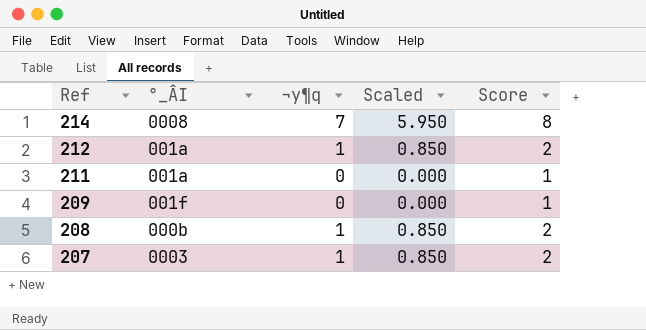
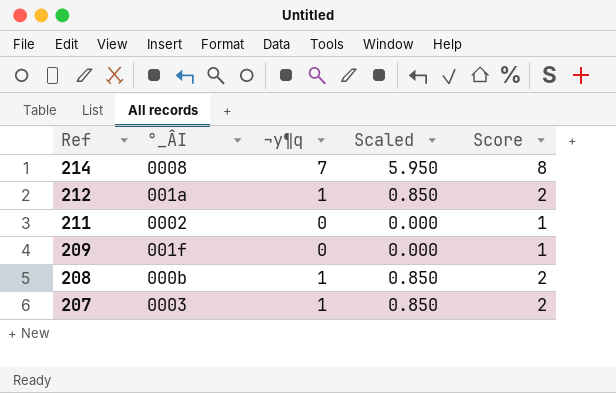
211 | °_ÂI: 001a -> 0002

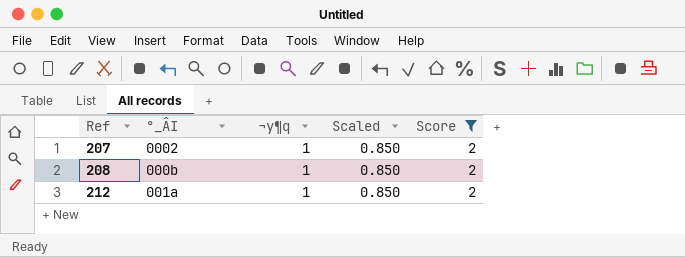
filter: none -> Score = 2
row order: Ref descending -> Ref ascending
207 | °_ÂI: 0003 -> 0002

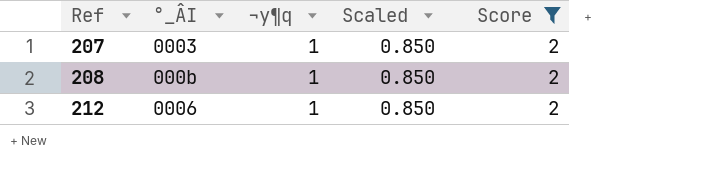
207 | °_ÂI: 0002 -> 0003
212 | °_ÂI: 001a -> 0006

